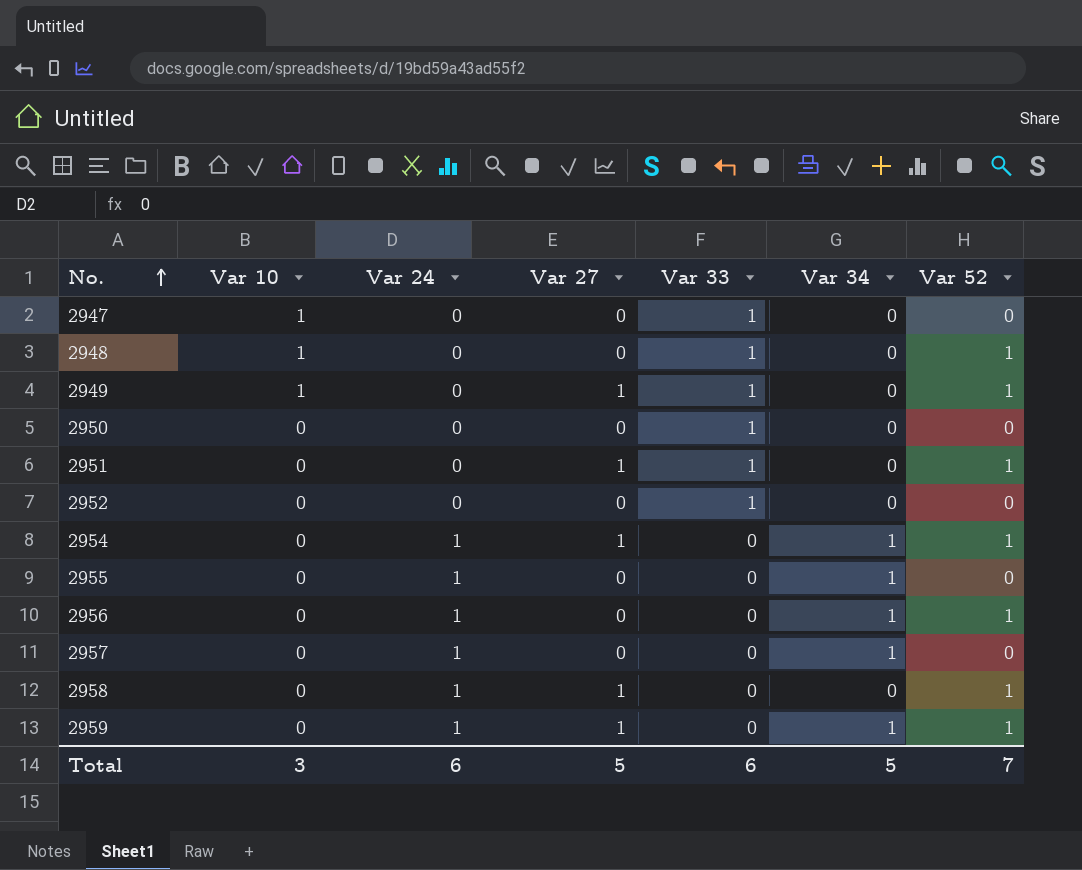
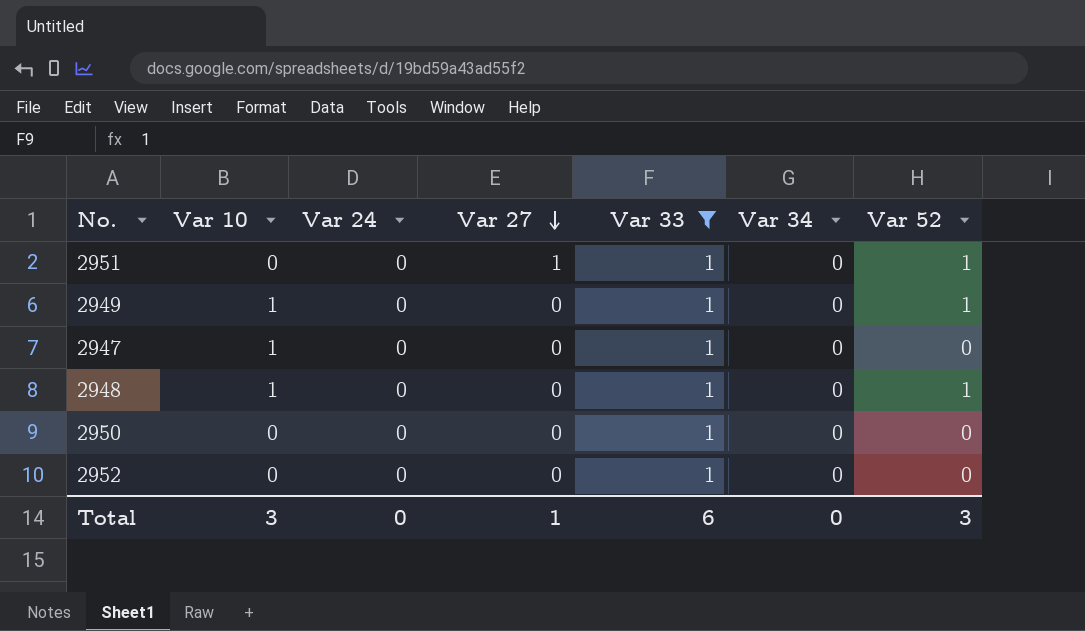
filter: none -> Var 33 = 1
row order: No. ascending -> Var 27 descending
2949 | Var 27: 1 -> 0
Total | Var 24: 6 -> 0
Total | Var 27: 5 -> 1
Total | Var 34: 5 -> 0
Total | Var 52: 7 -> 3

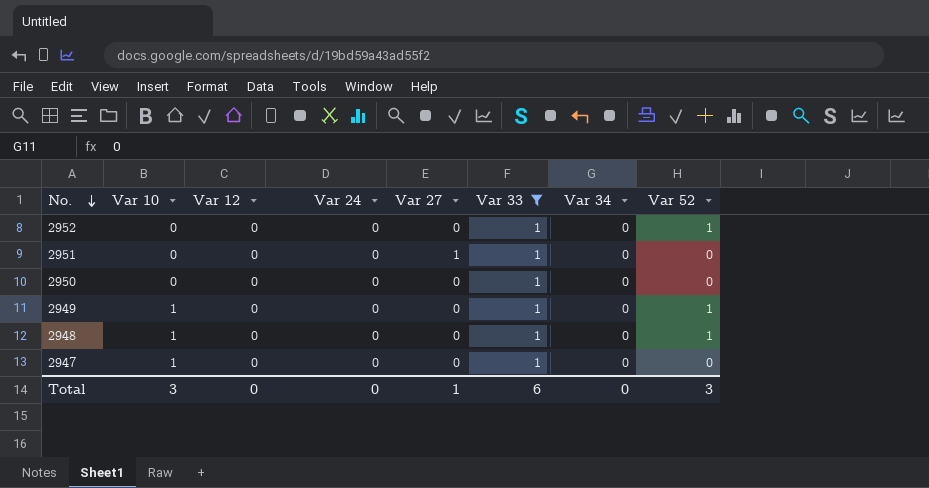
row order: Var 27 descending -> No. descending
column Var 12 | position: none -> 3
2952 | Var 52: 0 -> 1
2951 | Var 52: 1 -> 0

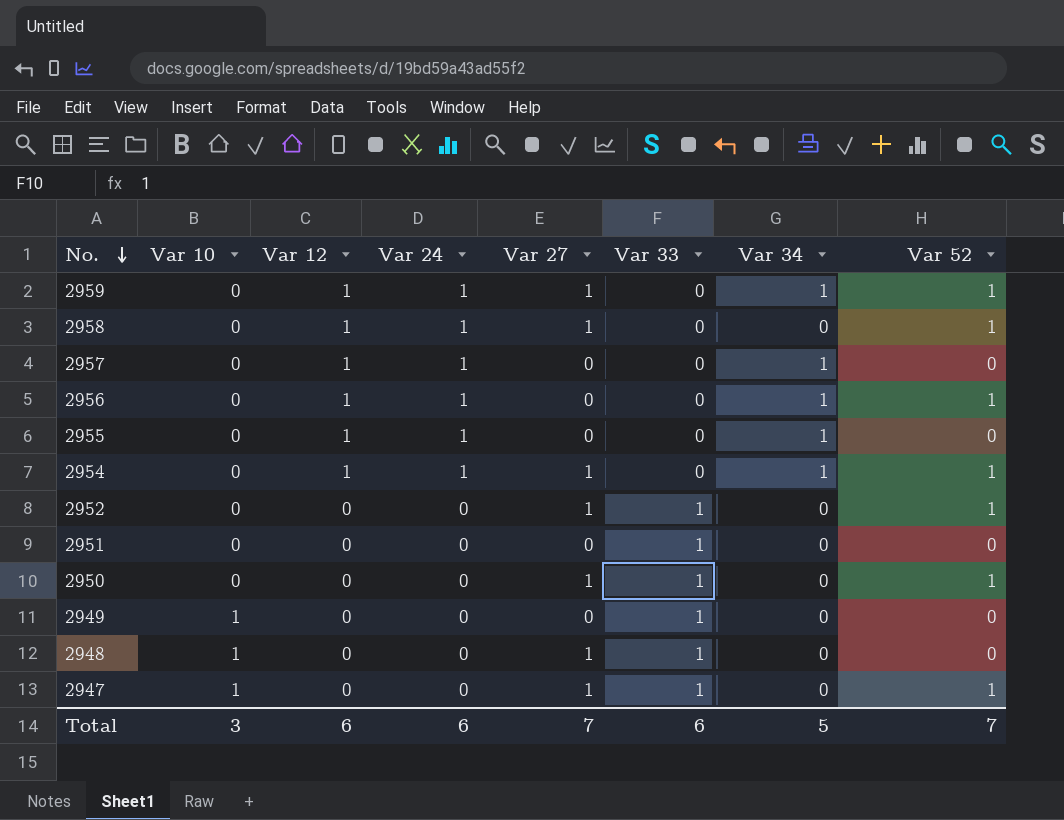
filter: Var 33 = 1 -> none
2952 | Var 27: 0 -> 1
2951 | Var 27: 1 -> 0
2950 | Var 27: 0 -> 1
2950 | Var 52: 0 -> 1
2949 | Var 52: 1 -> 0
2948 | Var 27: 0 -> 1
2948 | Var 52: 1 -> 0
2947 | Var 27: 0 -> 1
2947 | Var 52: 0 -> 1
Total | Var 12: 0 -> 6
Total | Var 24: 0 -> 6
Total | Var 27: 1 -> 7
Total | Var 34: 0 -> 5
Total | Var 52: 3 -> 7

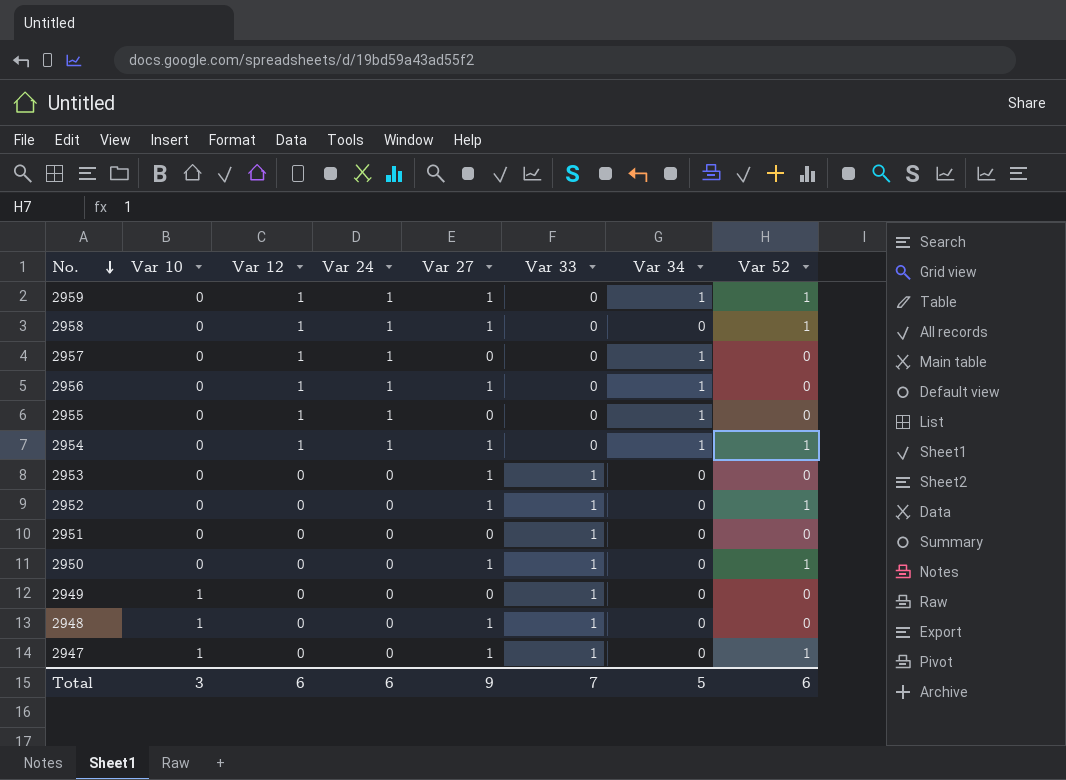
2956 | Var 27: 0 -> 1
2956 | Var 52: 1 -> 0
row 2953: none -> 0 | 0 | 0 | 1 | 1 | 0 | 0
Total | Var 27: 7 -> 9
Total | Var 33: 6 -> 7
Total | Var 52: 7 -> 6

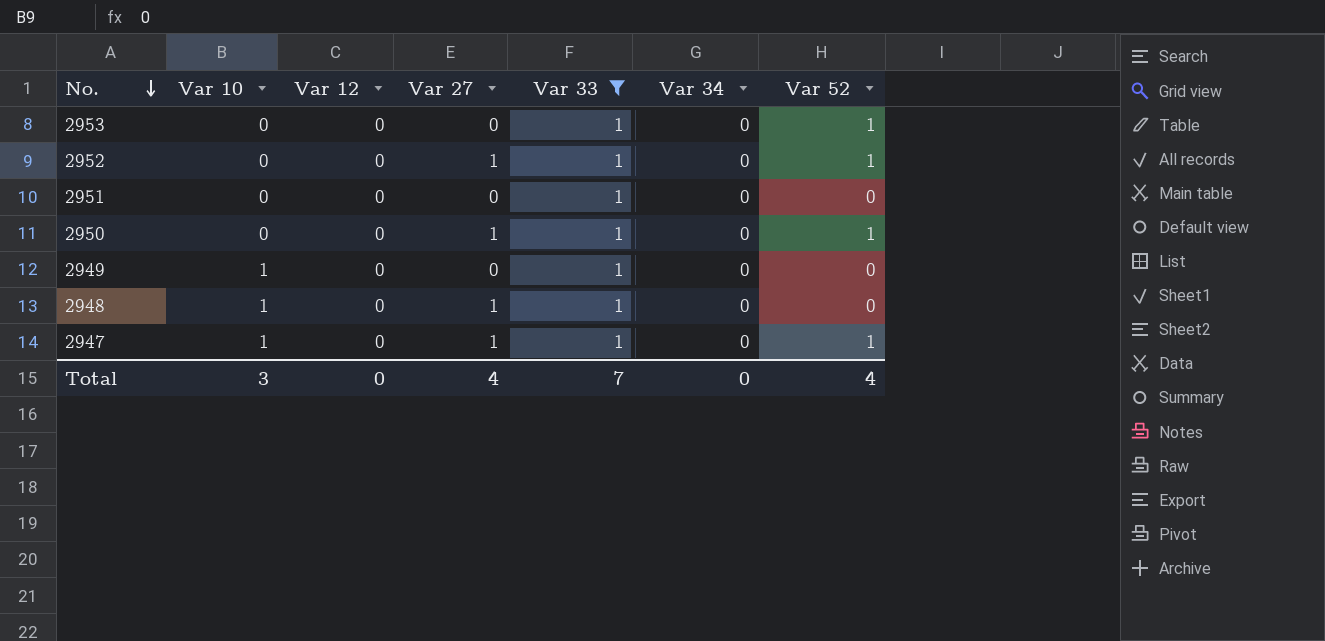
filter: none -> Var 33 = 1
column Var 24 | position: 4 -> none
2953 | Var 27: 1 -> 0
2953 | Var 52: 0 -> 1
Total | Var 12: 6 -> 0
Total | Var 27: 9 -> 4
Total | Var 34: 5 -> 0
Total | Var 52: 6 -> 4

